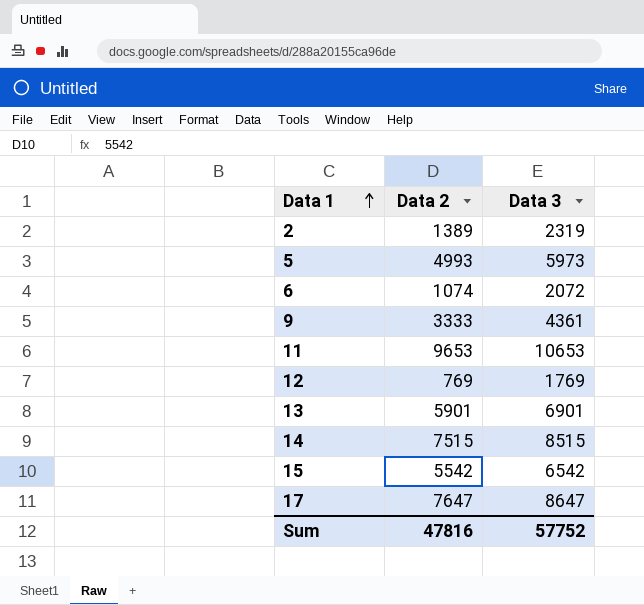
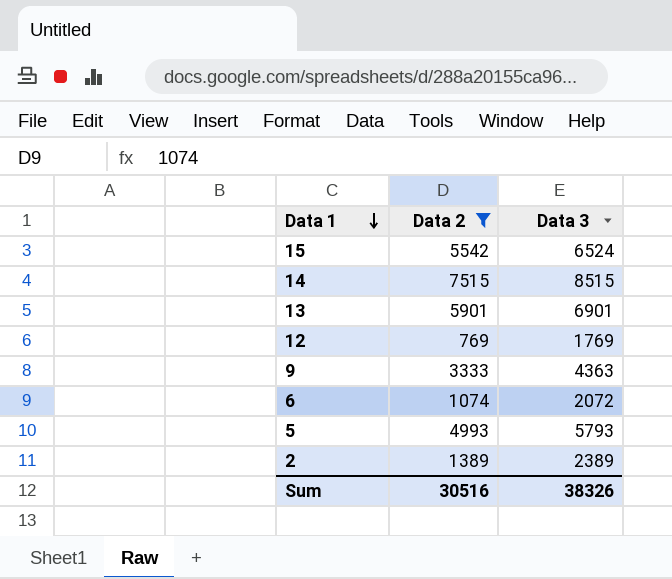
filter: none -> Data 2 <= 7515
row order: Data 1 ascending -> Data 1 descending
15 | Data 3: 6542 -> 6524
9 | Data 3: 4361 -> 4363
5 | Data 3: 5973 -> 5793
2 | Data 3: 2319 -> 2389
Sum | Data 2: 47816 -> 30516
Sum | Data 3: 57752 -> 38326

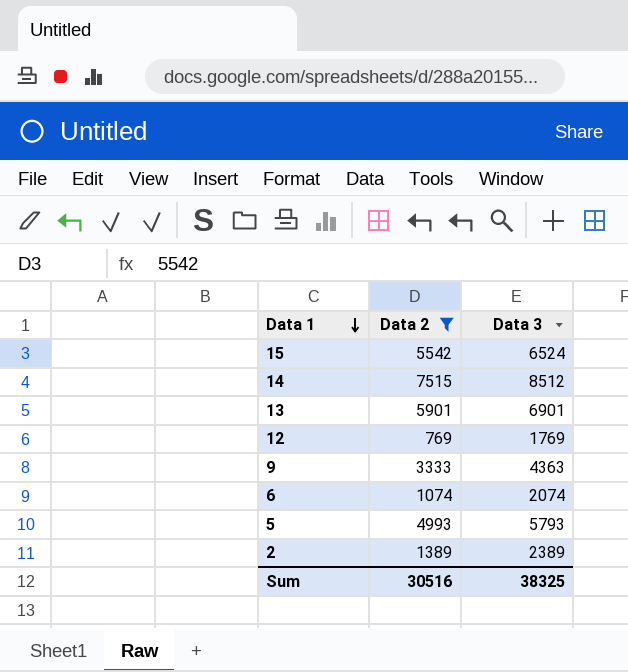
14 | Data 3: 8515 -> 8512
6 | Data 3: 2072 -> 2074
Sum | Data 3: 38326 -> 38325

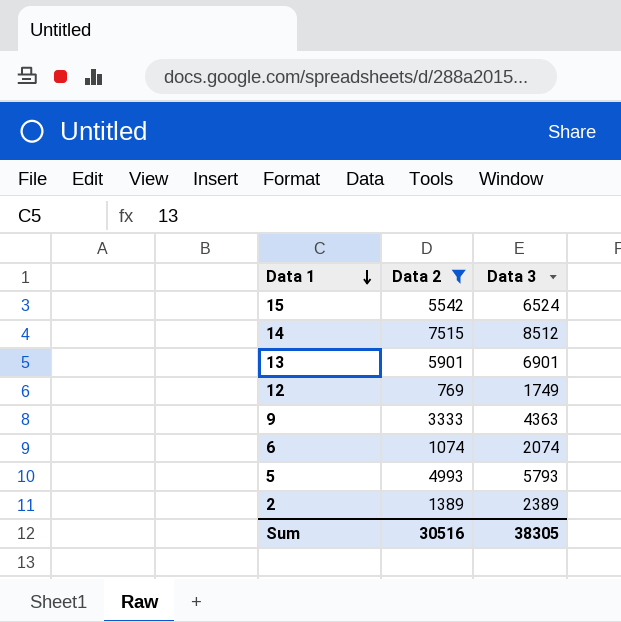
12 | Data 3: 1769 -> 1749
Sum | Data 3: 38325 -> 38305

